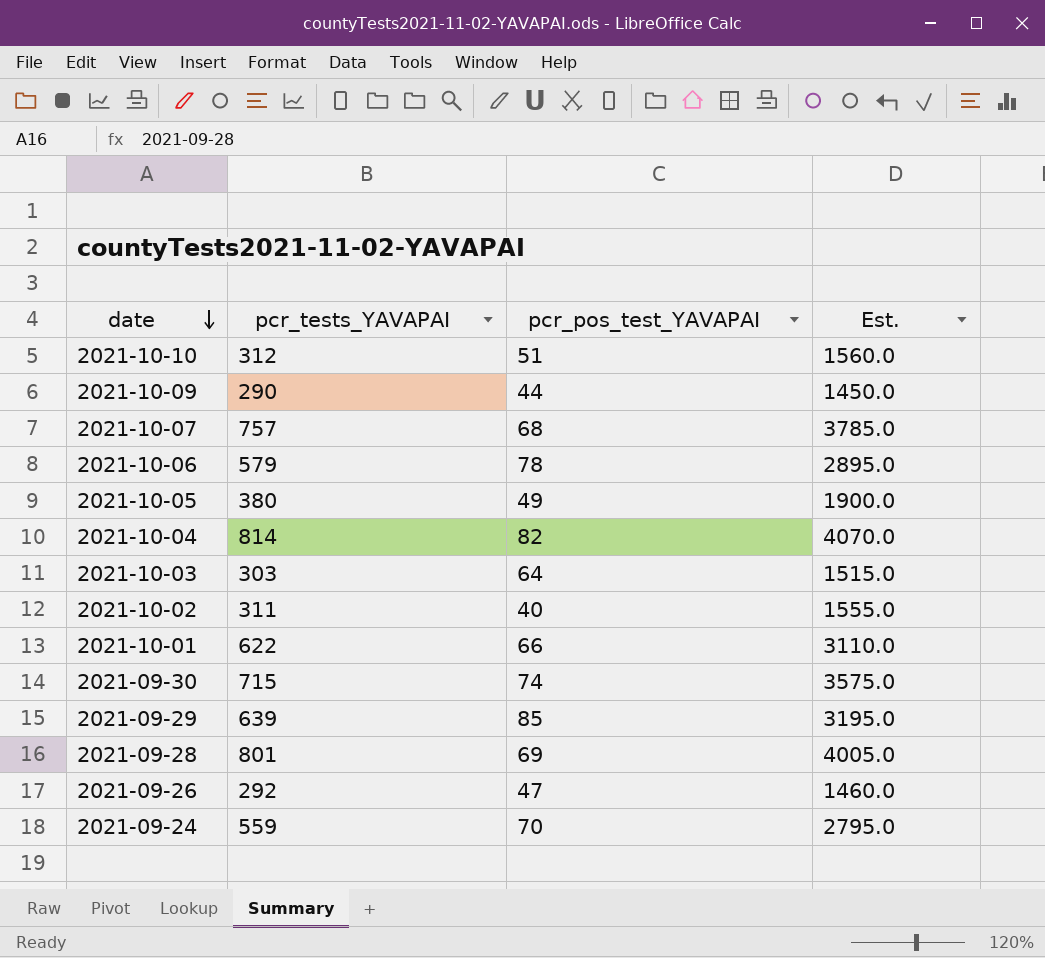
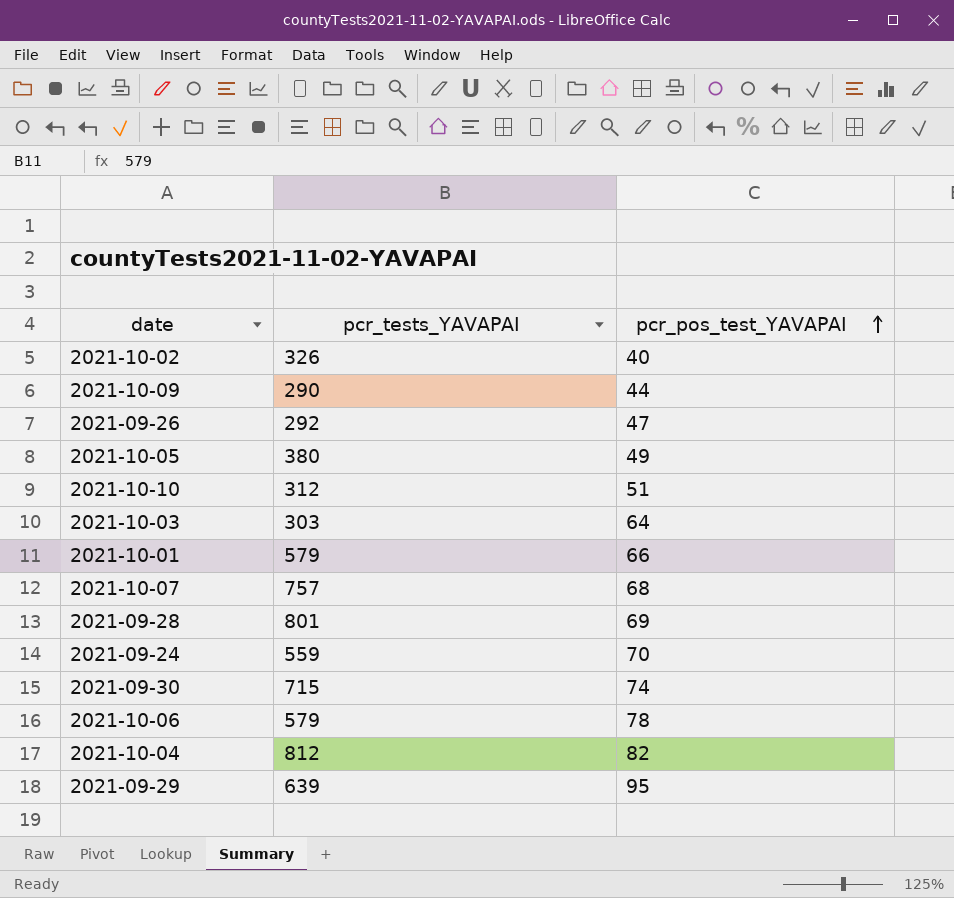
row order: date descending -> pcr_pos_test_YAVAPAI ascending
column Est. | formula: [pcr_tests_YAVAPAI] * 5 -> none
2021-10-02 | pcr_tests_YAVAPAI: 311 -> 326
2021-10-01 | pcr_tests_YAVAPAI: 622 -> 579
2021-10-04 | pcr_tests_YAVAPAI: 814 -> 812
2021-09-29 | pcr_pos_test_YAVAPAI: 85 -> 95

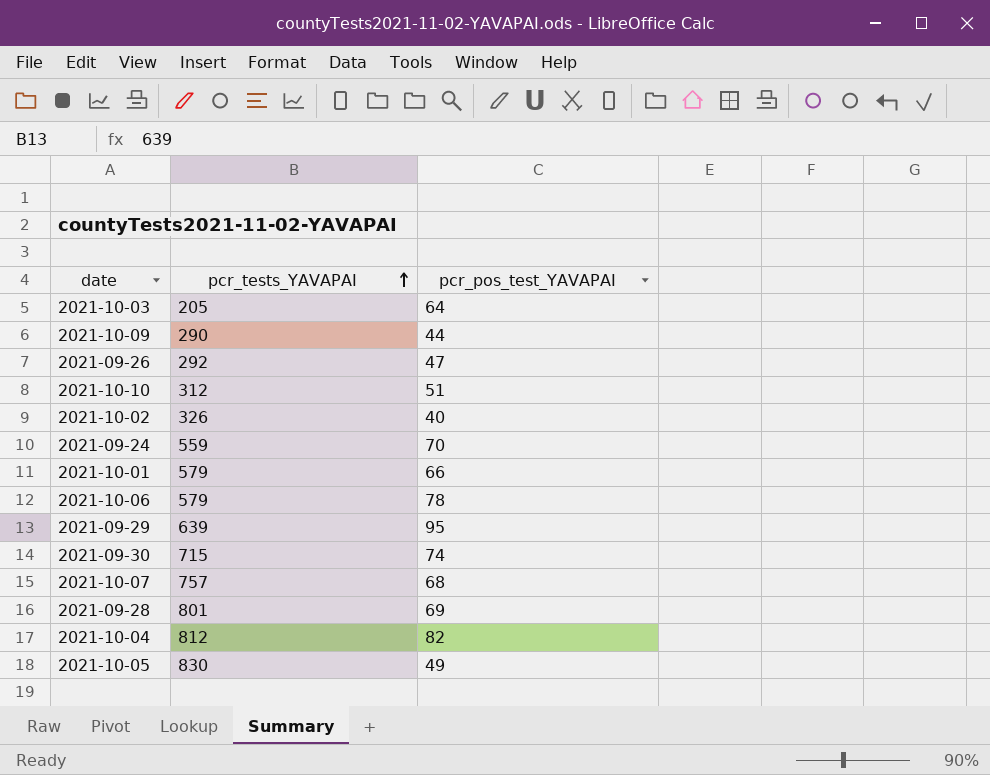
row order: pcr_pos_test_YAVAPAI ascending -> pcr_tests_YAVAPAI ascending
2021-10-03 | pcr_tests_YAVAPAI: 303 -> 205
2021-10-05 | pcr_tests_YAVAPAI: 380 -> 830

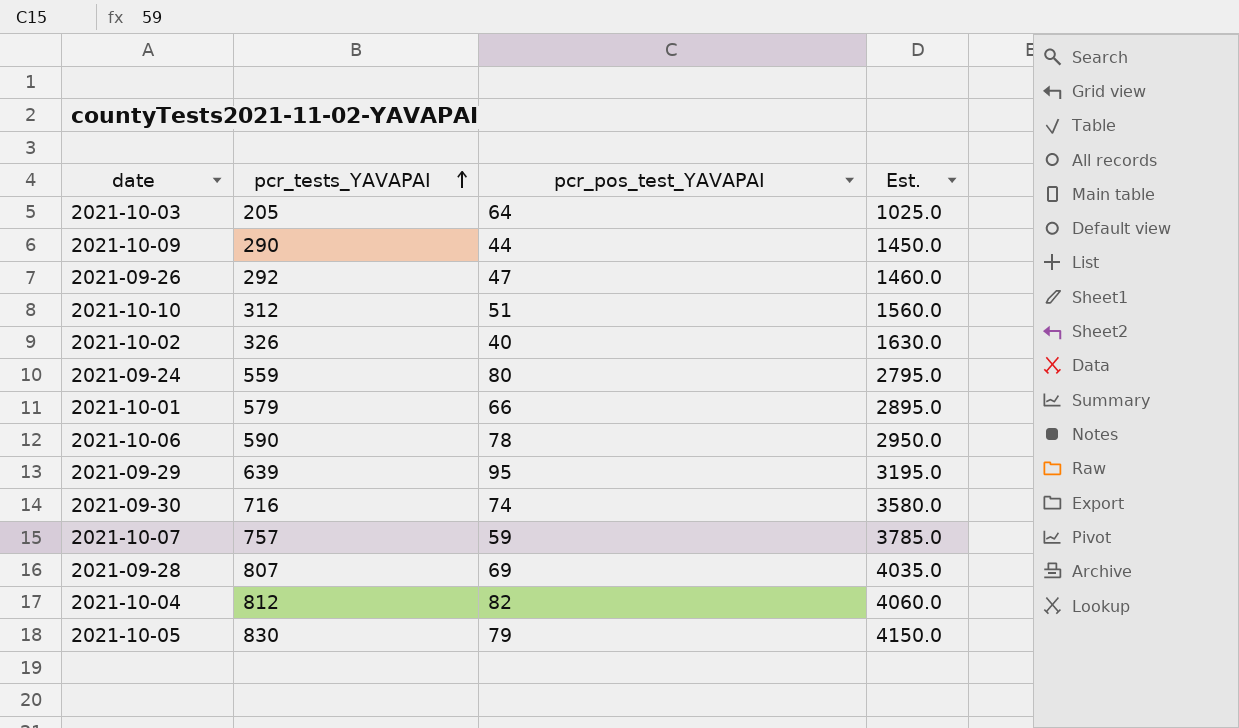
column Est. | formula: none -> [pcr_tests_YAVAPAI] * 5
2021-09-24 | pcr_pos_test_YAVAPAI: 70 -> 80
2021-10-06 | pcr_tests_YAVAPAI: 579 -> 590
2021-09-30 | pcr_tests_YAVAPAI: 715 -> 716
2021-10-07 | pcr_pos_test_YAVAPAI: 68 -> 59
2021-09-28 | pcr_tests_YAVAPAI: 801 -> 807
2021-10-05 | pcr_pos_test_YAVAPAI: 49 -> 79

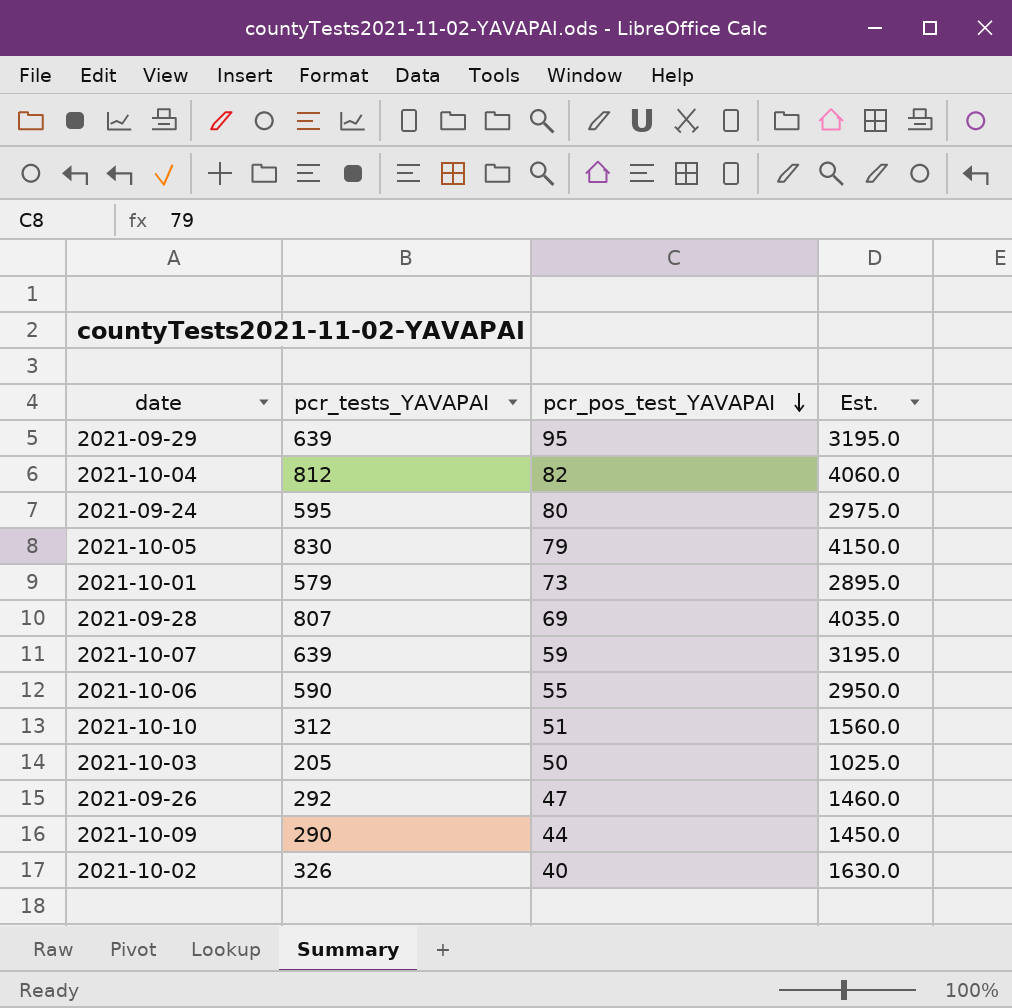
row order: pcr_tests_YAVAPAI ascending -> pcr_pos_test_YAVAPAI descending
row 2021-09-30: 716 | 74 | 3580.0 -> none
2021-09-24 | pcr_tests_YAVAPAI: 559 -> 595
2021-09-24 | Est.: 2795.0 -> 2975.0
2021-10-01 | pcr_pos_test_YAVAPAI: 66 -> 73
2021-10-07 | pcr_tests_YAVAPAI: 757 -> 639
2021-10-07 | Est.: 3785.0 -> 3195.0
2021-10-06 | pcr_pos_test_YAVAPAI: 78 -> 55
2021-10-03 | pcr_pos_test_YAVAPAI: 64 -> 50

